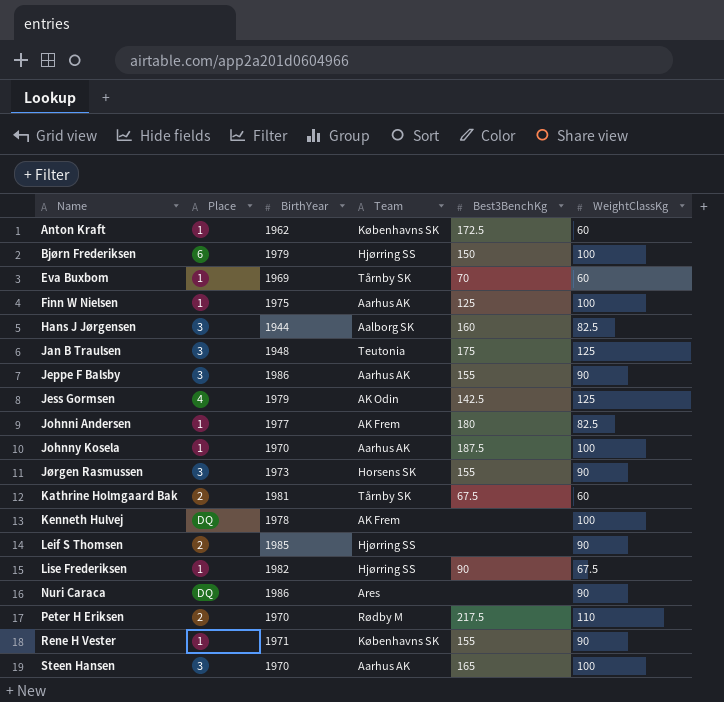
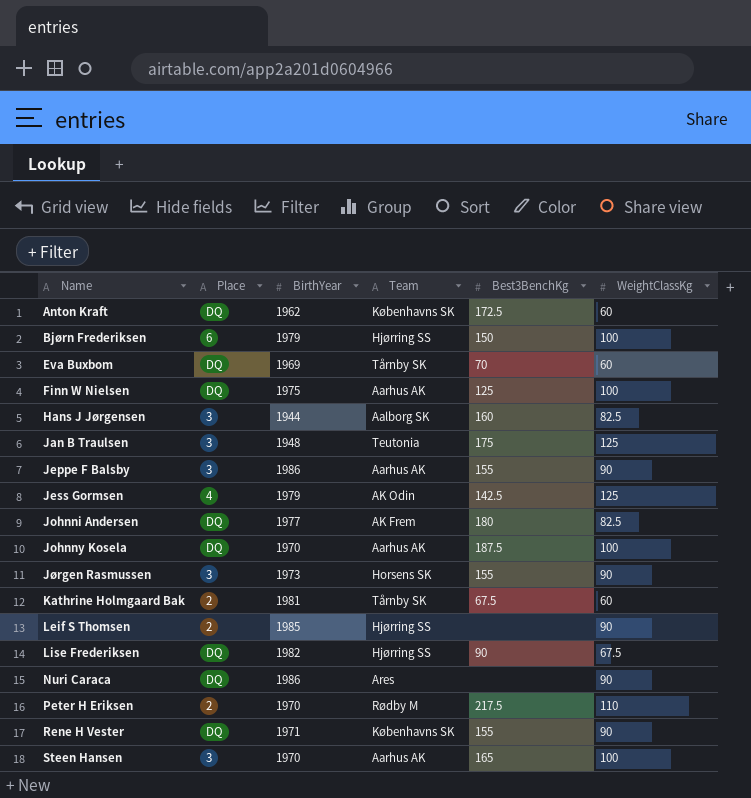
row Kenneth Hulvej: DQ | 1978 | AK Frem | none | 100 -> none
Anton Kraft | Place: 1 -> DQ
Eva Buxbom | Place: 1 -> DQ
Finn W Nielsen | Place: 1 -> DQ
Johnni Andersen | Place: 1 -> DQ
Johnny Kosela | Place: 1 -> DQ
Lise Frederiksen | Place: 1 -> DQ
Rene H Vester | Place: 1 -> DQ

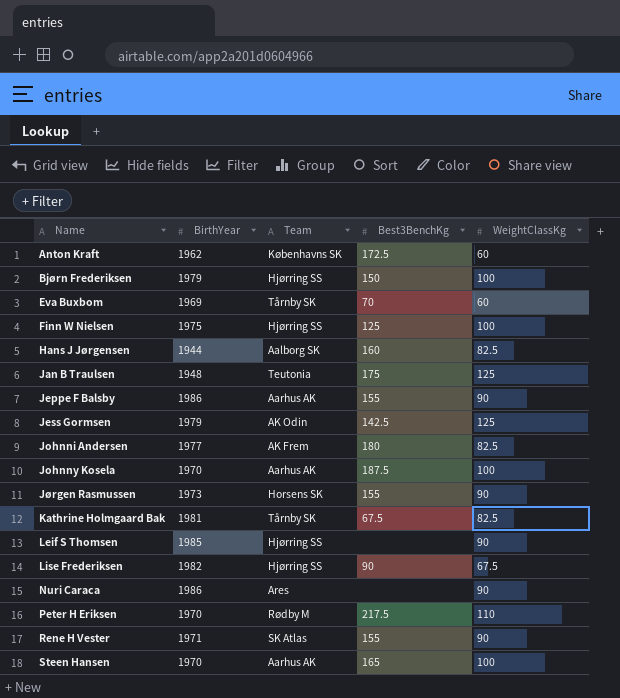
column Place | position: 2 -> none
Finn W Nielsen | Team: Aarhus AK -> Hjørring SS
Kathrine Holmgaard Bak | WeightClassKg: 60 -> 82.5
Rene H Vester | Team: Københavns SK -> SK Atlas

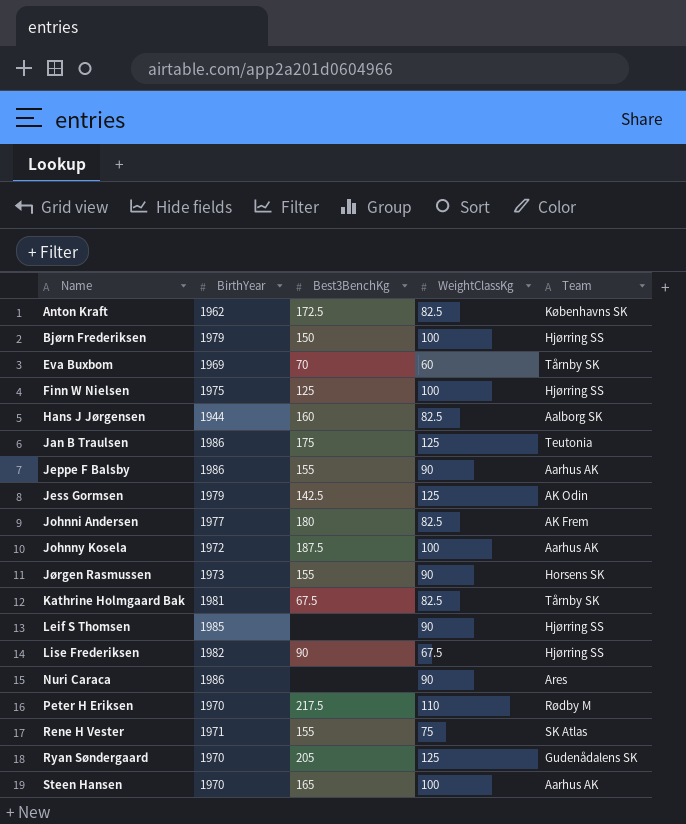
column Team | position: 3 -> 5
Anton Kraft | WeightClassKg: 60 -> 82.5
Jan B Traulsen | BirthYear: 1948 -> 1986
Johnny Kosela | BirthYear: 1970 -> 1972
Rene H Vester | WeightClassKg: 90 -> 75
row Ryan Søndergaard: none -> 1970 | 205 | 125 | Gudenådalens SK

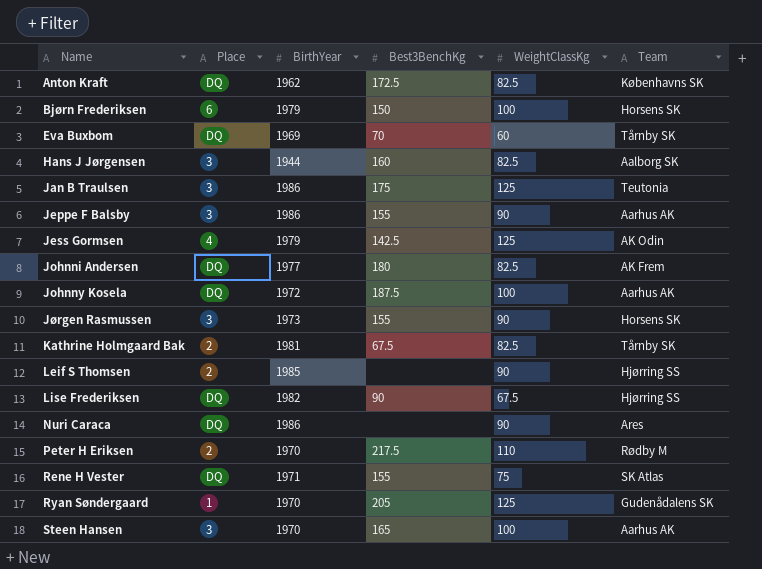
column Place | position: none -> 2
row Finn W Nielsen: 1975 | 125 | 100 | Hjørring SS -> none
Bjørn Frederiksen | Team: Hjørring SS -> Horsens SK

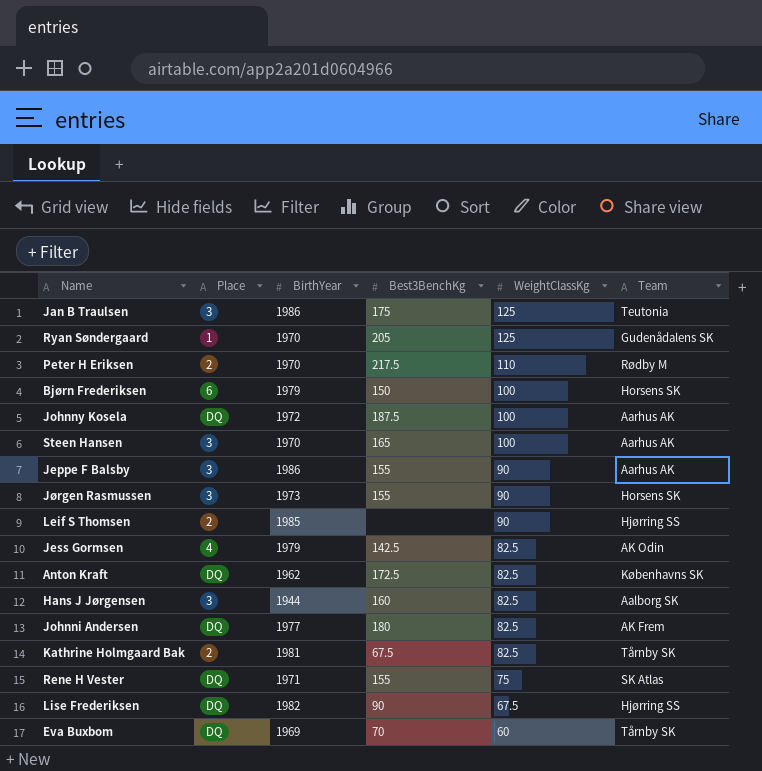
row order: Name ascending -> WeightClassKg descending
row Nuri Caraca: DQ | 1986 | none | 90 | Ares -> none
Jess Gormsen | WeightClassKg: 125 -> 82.5

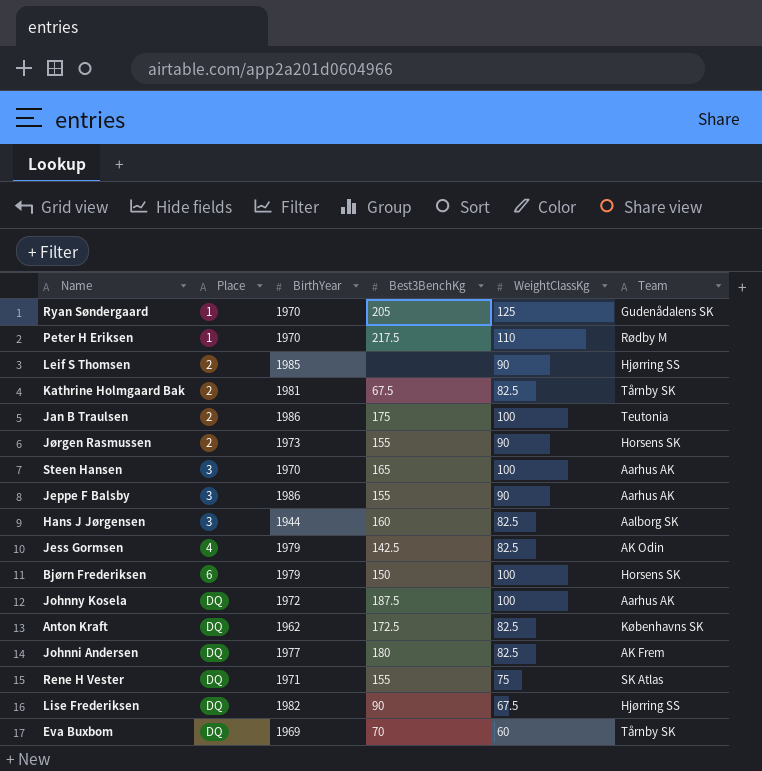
row order: WeightClassKg descending -> Place ascending
Peter H Eriksen | Place: 2 -> 1
Jan B Traulsen | Place: 3 -> 2
Jan B Traulsen | WeightClassKg: 125 -> 100
Jørgen Rasmussen | Place: 3 -> 2

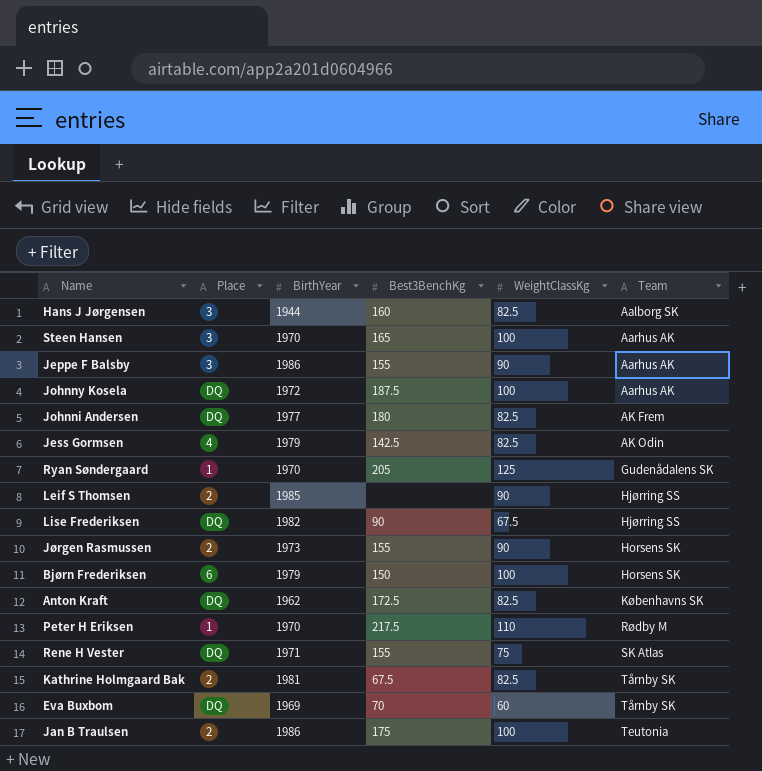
row order: Place ascending -> Team ascending

